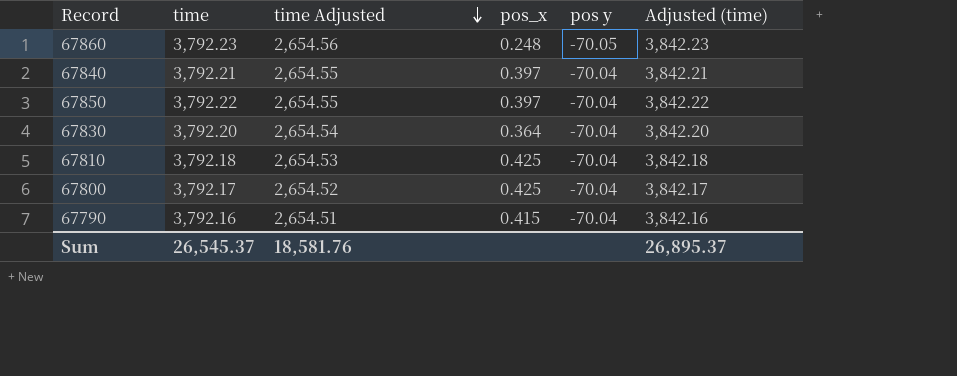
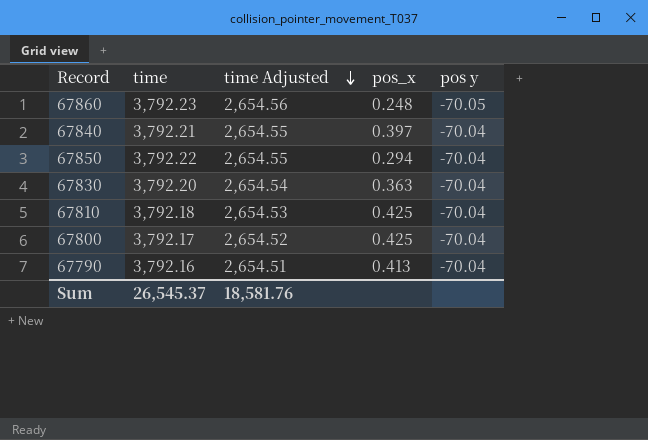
column Adjusted (time) | formula: [time] + 50 -> none
67850 | pos_x: 0.397 -> 0.294
67830 | pos_x: 0.364 -> 0.363
67790 | pos_x: 0.415 -> 0.413

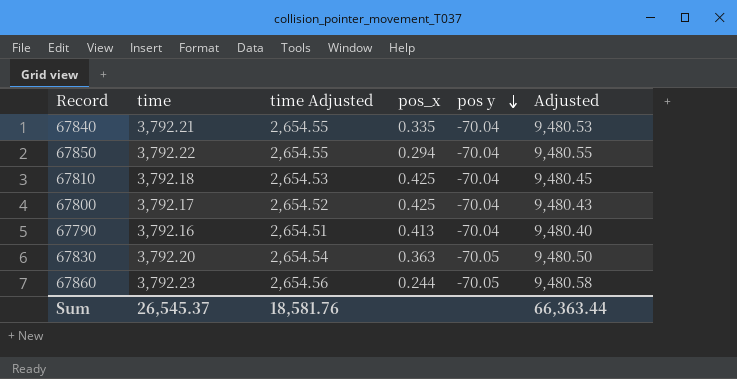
row order: time Adjusted descending -> pos y descending
column Adjusted | formula: none -> [time] * 2.5
67840 | pos_x: 0.397 -> 0.335
67830 | pos y: -70.04 -> -70.05
67860 | pos_x: 0.248 -> 0.244

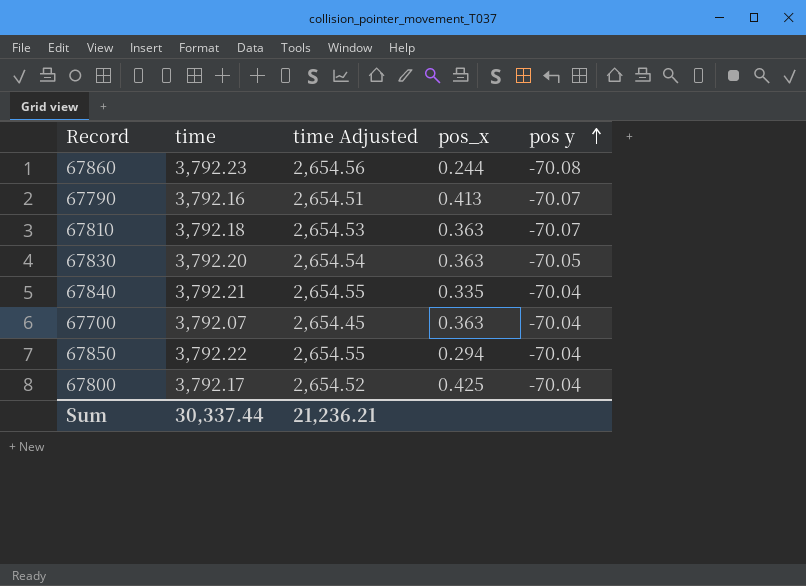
row order: pos y descending -> pos y ascending
column Adjusted | formula: [time] * 2.5 -> none
67860 | pos y: -70.05 -> -70.08
67790 | pos y: -70.04 -> -70.07
67810 | pos_x: 0.425 -> 0.363
67810 | pos y: -70.04 -> -70.07
row 67700: none -> 3,792.07 | 2,654.45 | 0.363 | -70.04
Sum | time: 26,545.37 -> 30,337.44
Sum | time Adjusted: 18,581.76 -> 21,236.21

